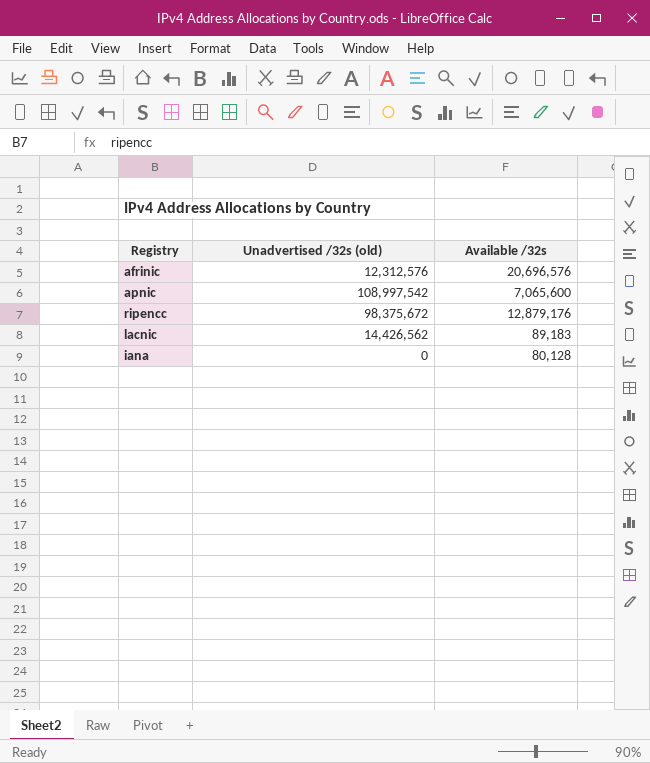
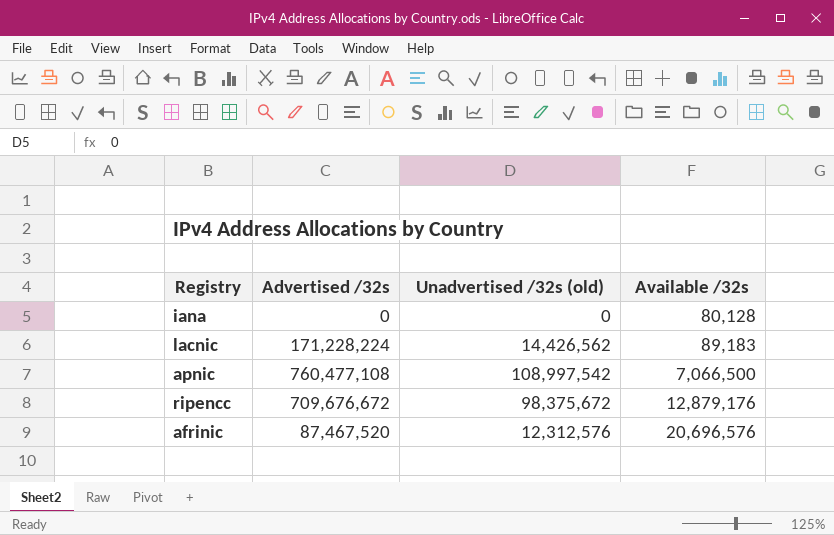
row order: none -> Available /32s ascending
column Advertised /32s | position: none -> 2
apnic | Available /32s: 7,065,600 -> 7,066,500

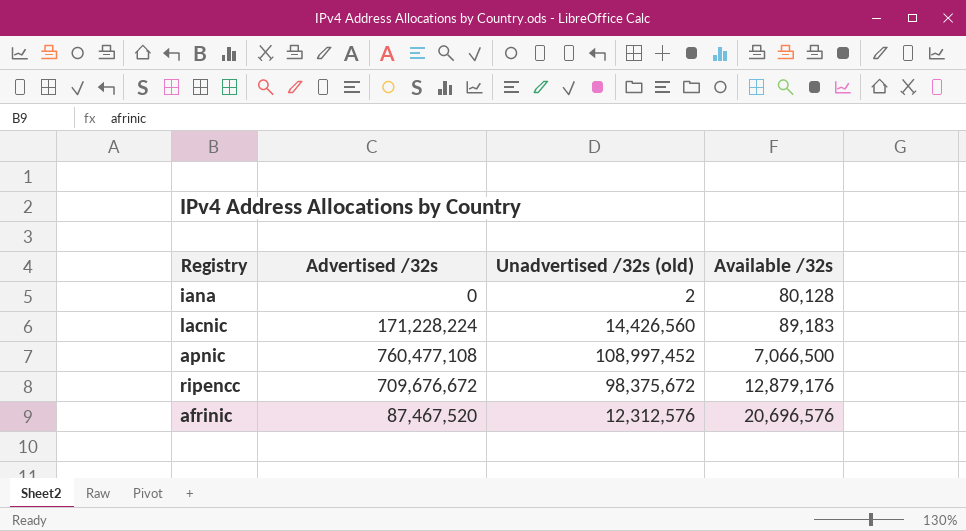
iana | Unadvertised /32s (old): 0 -> 2
lacnic | Unadvertised /32s (old): 14,426,562 -> 14,426,560
apnic | Unadvertised /32s (old): 108,997,542 -> 108,997,452

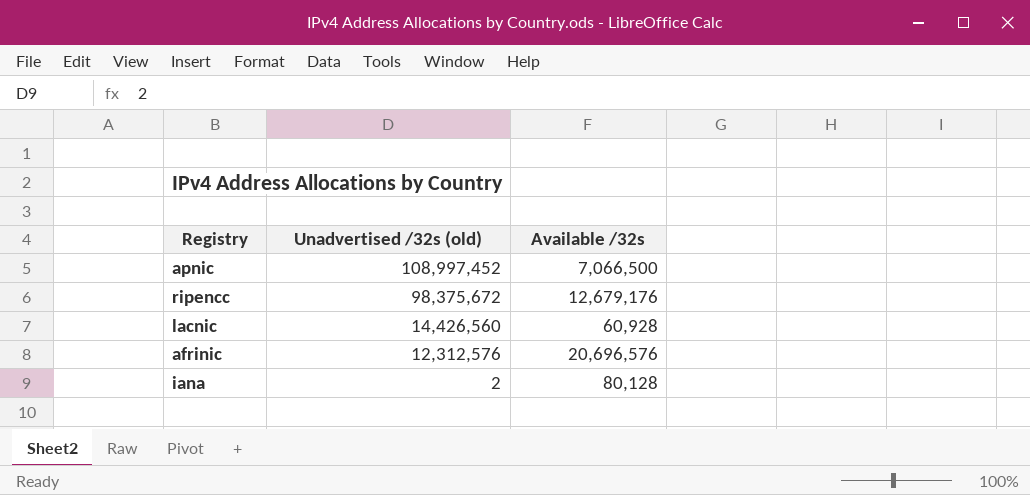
row order: Available /32s ascending -> Unadvertised /32s (old) descending
column Advertised /32s | position: 2 -> none
ripencc | Available /32s: 12,879,176 -> 12,679,176
lacnic | Available /32s: 89,183 -> 60,928

